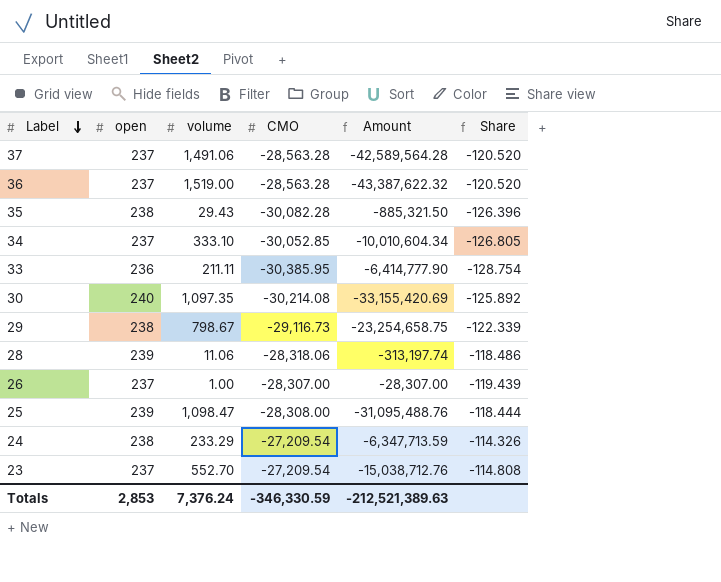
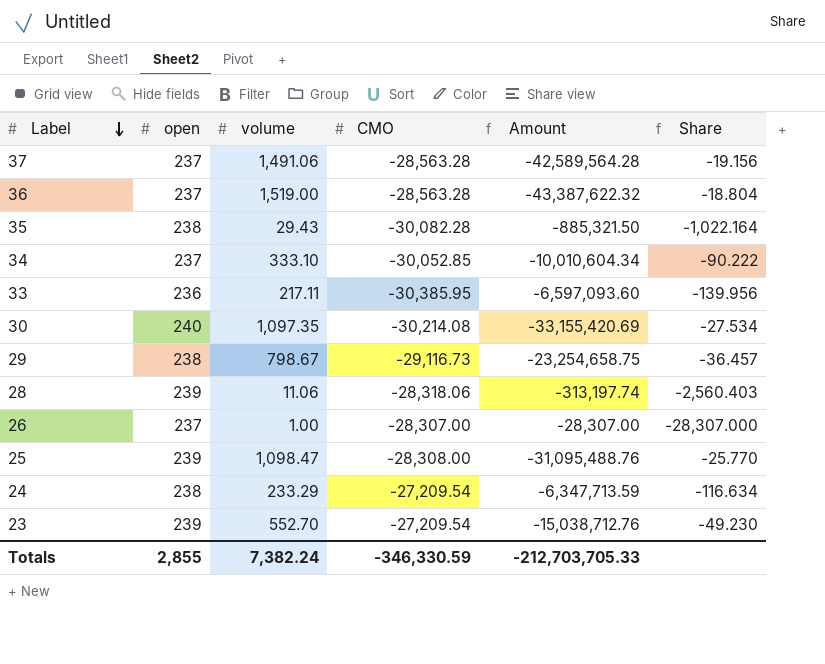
column Share | formula: [CMO] / [open] -> [CMO] / [volume]
33 | volume: 211.11 -> 217.11
33 | Amount: -6,414,777.90 -> -6,597,093.60
23 | open: 237 -> 239
Totals | open: 2,853 -> 2,855
Totals | volume: 7,376.24 -> 7,382.24
Totals | Amount: -212,521,389.63 -> -212,703,705.33

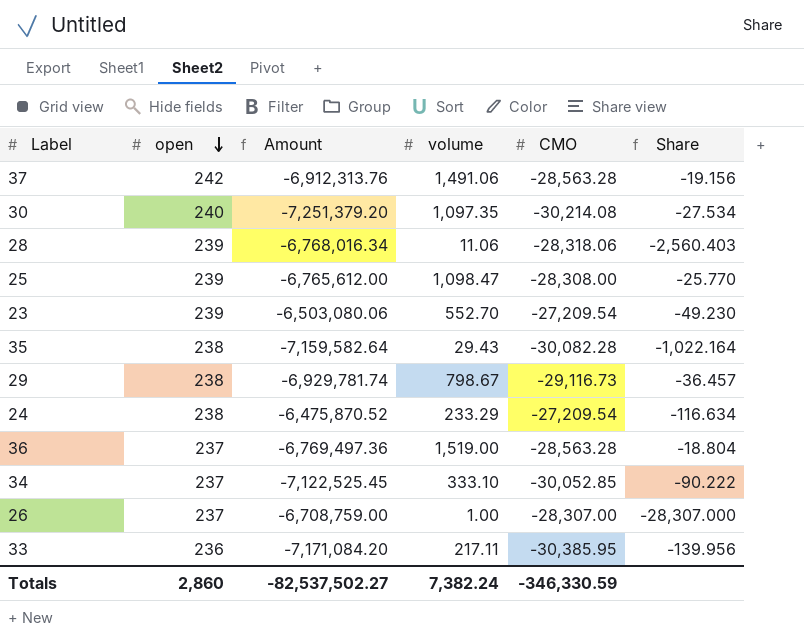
row order: Label descending -> open descending
column Amount | formula: [volume] * [CMO] -> [open] * [CMO]
column Amount | position: 5 -> 3
37 | open: 237 -> 242
Totals | open: 2,855 -> 2,860
Totals | Amount: -212,703,705.33 -> -82,537,502.27

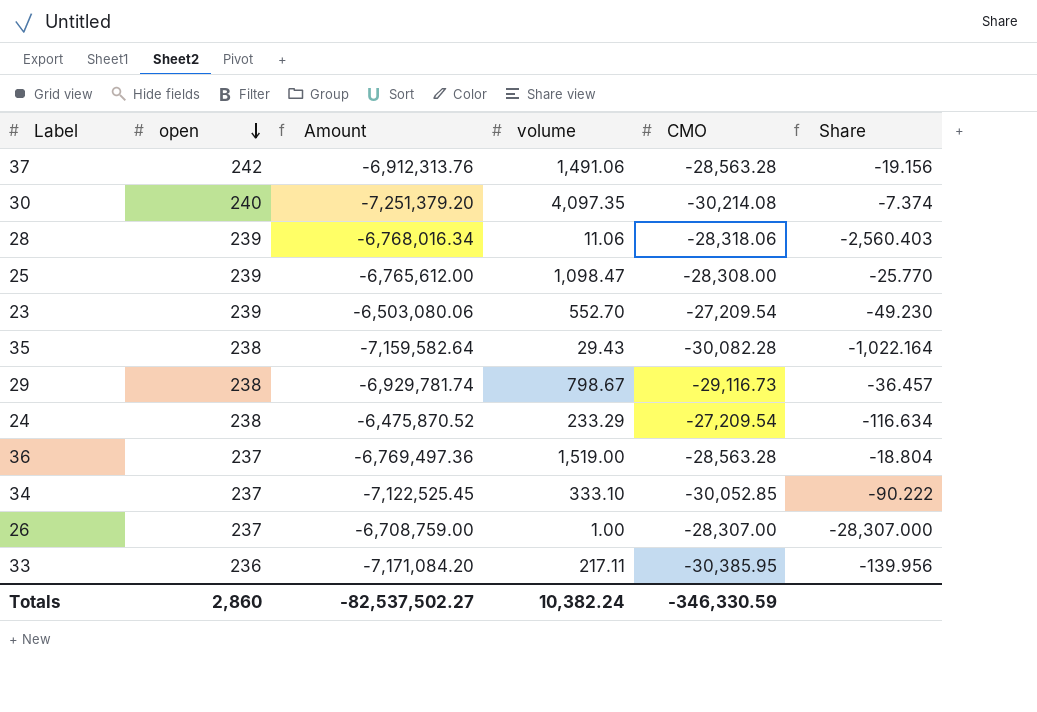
30 | volume: 1,097.35 -> 4,097.35
30 | Share: -27.534 -> -7.374
Totals | volume: 7,382.24 -> 10,382.24

